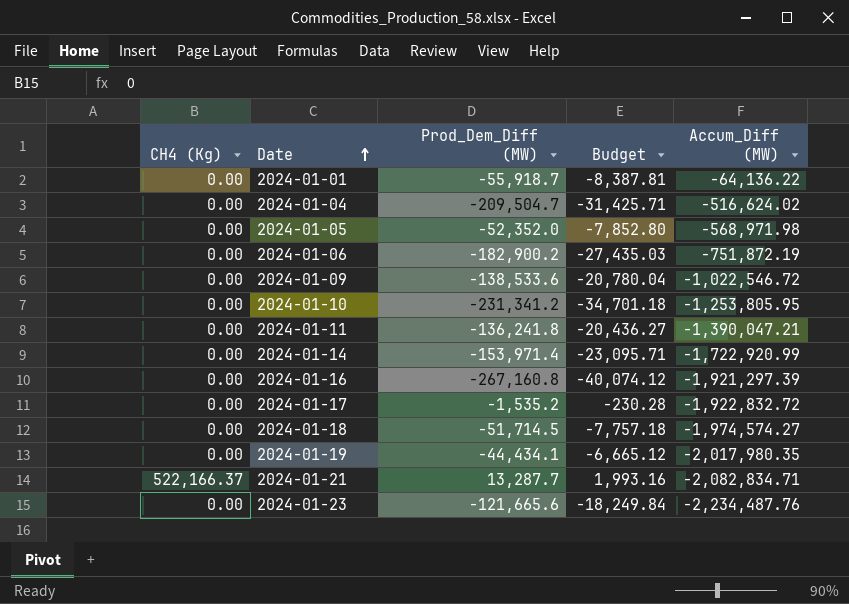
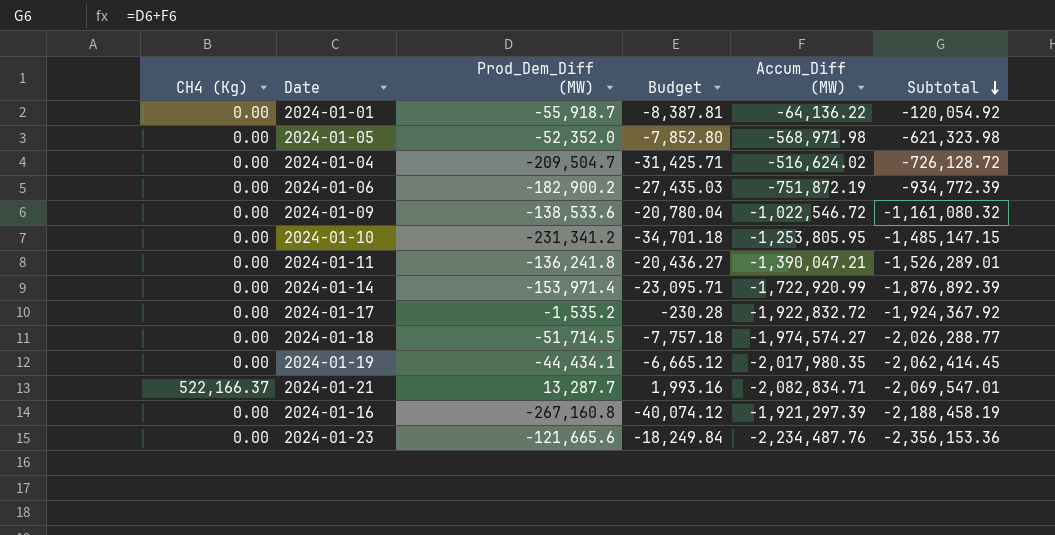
row order: Date ascending -> Subtotal descending
column Subtotal | formula: none -> [Prod_Dem_Diff (MW)] + [Accum_Diff (MW)]

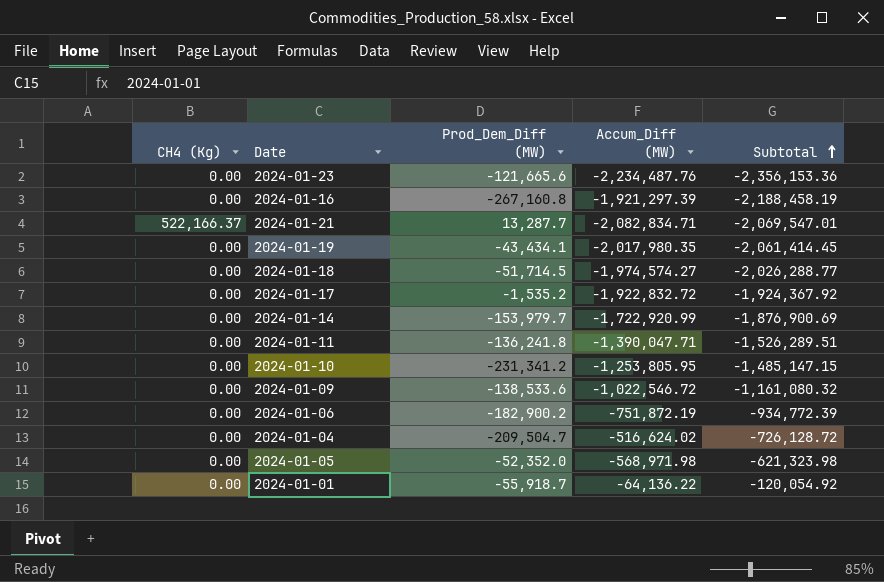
row order: Subtotal descending -> Subtotal ascending
column Budget | formula: [Prod_Dem_Diff (MW)] * 0.15 -> none
2024-01-19 | Prod_Dem_Diff (MW): -44,434.1 -> -43,434.1
2024-01-19 | Subtotal: -2,062,414.45 -> -2,061,414.45
2024-01-14 | Prod_Dem_Diff (MW): -153,971.4 -> -153,979.7
2024-01-14 | Subtotal: -1,876,892.39 -> -1,876,900.69
2024-01-11 | Accum_Diff (MW): -1,390,047.21 -> -1,390,047.71
2024-01-11 | Subtotal: -1,526,289.01 -> -1,526,289.51

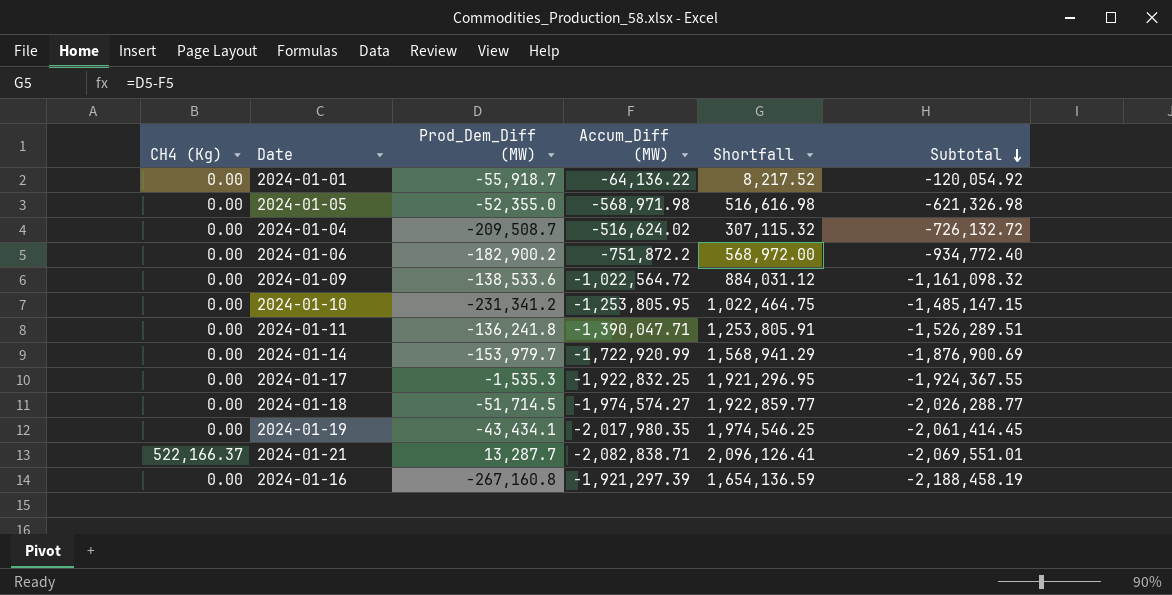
row order: Subtotal ascending -> Subtotal descending
column Shortfall | formula: none -> [Prod_Dem_Diff (MW)] - [Accum_Diff (MW)]
row 2024-01-23: 0.00 | -121,665.6 | -2,234,487.76 | -2,356,153.36 -> none
2024-01-05 | Prod_Dem_Diff (MW): -52,352.0 -> -52,355.0
2024-01-05 | Subtotal: -621,323.98 -> -621,326.98
2024-01-04 | Prod_Dem_Diff (MW): -209,504.7 -> -209,508.7
2024-01-04 | Subtotal: -726,128.72 -> -726,132.72
2024-01-06 | Accum_Diff (MW): -751,872.19 -> -751,872.2
2024-01-06 | Subtotal: -934,772.39 -> -934,772.40
2024-01-09 | Accum_Diff (MW): -1,022,546.72 -> -1,022,564.72
2024-01-09 | Subtotal: -1,161,080.32 -> -1,161,098.32
2024-01-17 | Prod_Dem_Diff (MW): -1,535.2 -> -1,535.3
2024-01-17 | Accum_Diff (MW): -1,922,832.72 -> -1,922,832.25
2024-01-17 | Subtotal: -1,924,367.92 -> -1,924,367.55
2024-01-21 | Accum_Diff (MW): -2,082,834.71 -> -2,082,838.71
2024-01-21 | Subtotal: -2,069,547.01 -> -2,069,551.01

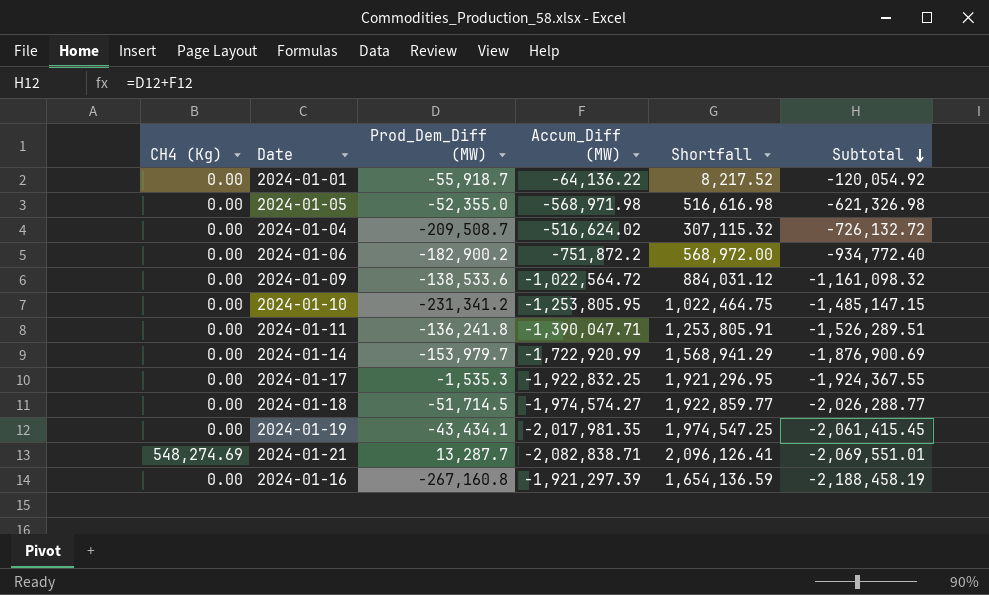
2024-01-19 | Accum_Diff (MW): -2,017,980.35 -> -2,017,981.35
2024-01-19 | Shortfall: 1,974,546.25 -> 1,974,547.25
2024-01-19 | Subtotal: -2,061,414.45 -> -2,061,415.45
2024-01-21 | CH4 (Kg): 522,166.37 -> 548,274.69

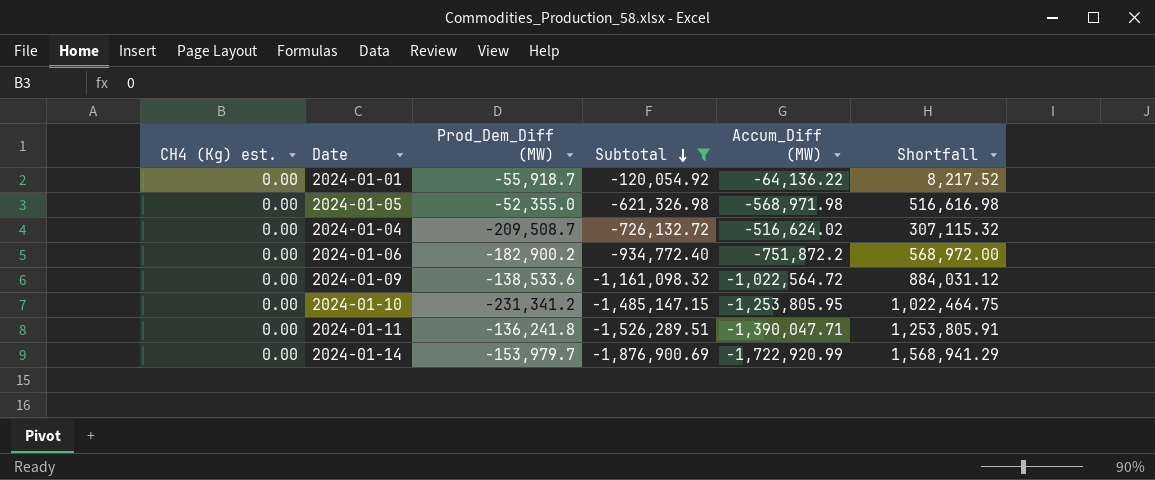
filter: none -> Subtotal >= -1,876,900.69
column name: CH4 (Kg) -> CH4 (Kg) est.
column Subtotal | position: 6 -> 4

